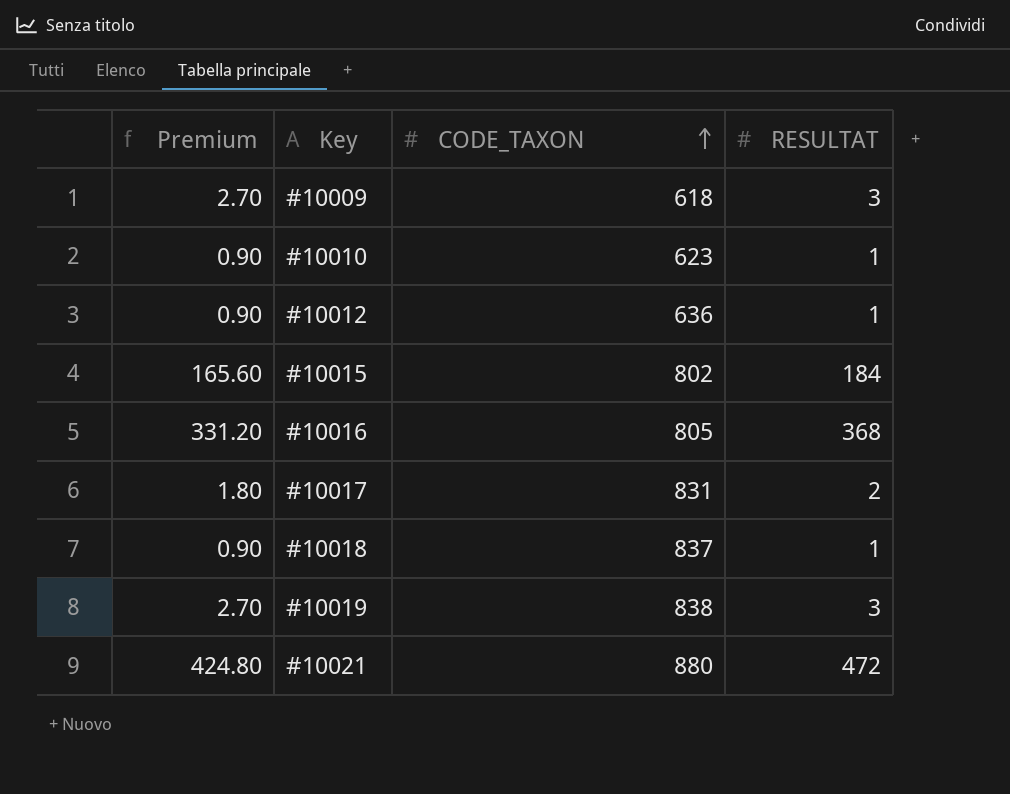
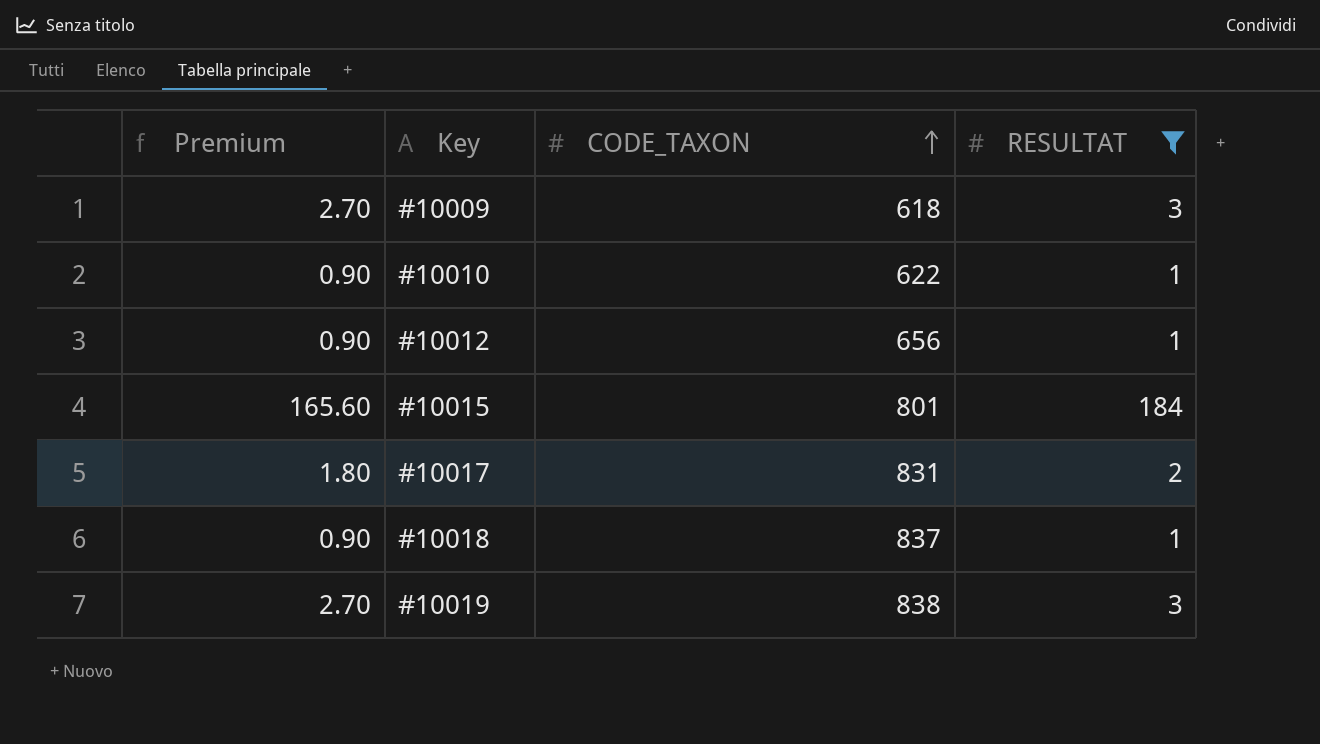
filter: none -> RESULTAT <= 184
#10010 | CODE_TAXON: 623 -> 622
#10012 | CODE_TAXON: 636 -> 656
#10015 | CODE_TAXON: 802 -> 801

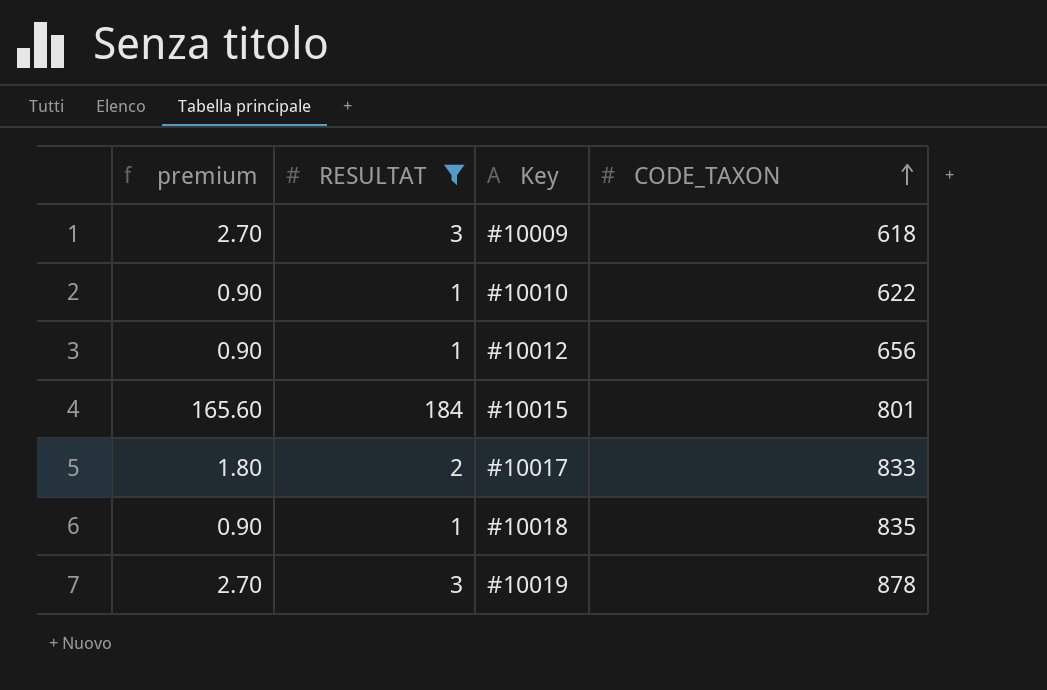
column name: Premium -> premium
column RESULTAT | position: 4 -> 2
#10017 | CODE_TAXON: 831 -> 833
#10018 | CODE_TAXON: 837 -> 835
#10019 | CODE_TAXON: 838 -> 878

